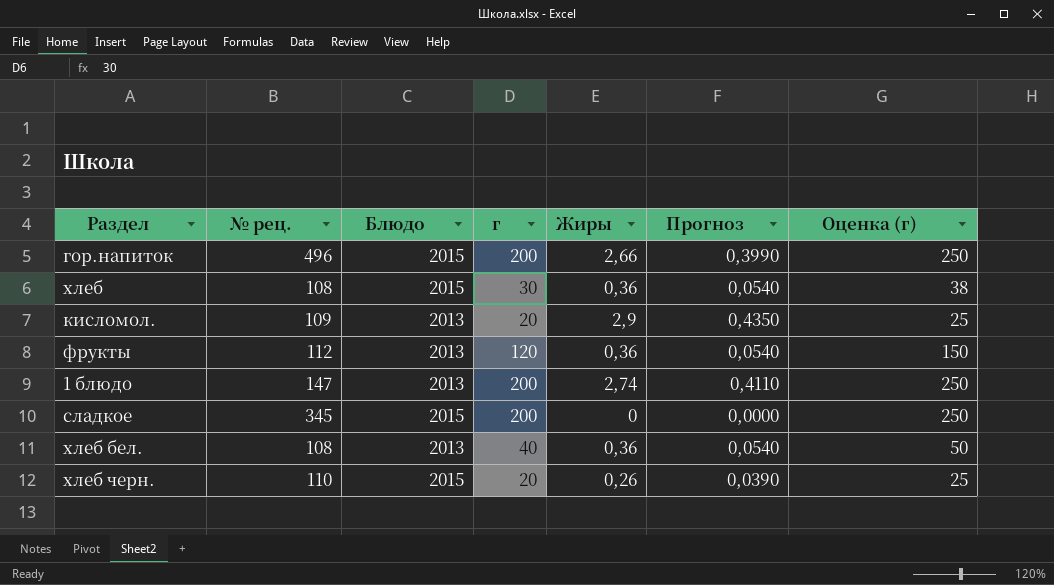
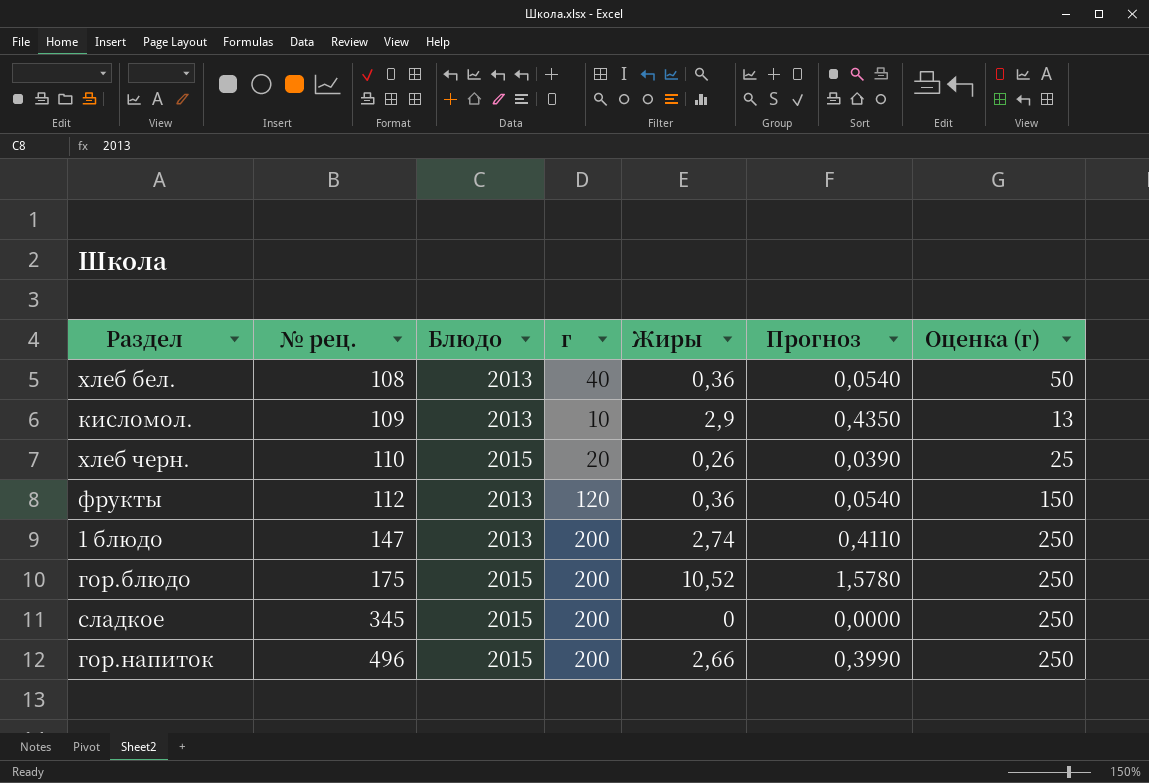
row order: none -> № рец. ascending
row хлеб: 108 | 2015 | 30 | 0,36 | 0,0540 | 38 -> none
кисломол. | г: 20 -> 10
кисломол. | Оценка (г): 25 -> 13
row гор.блюдо: none -> 175 | 2015 | 200 | 10,52 | 1,5780 | 250

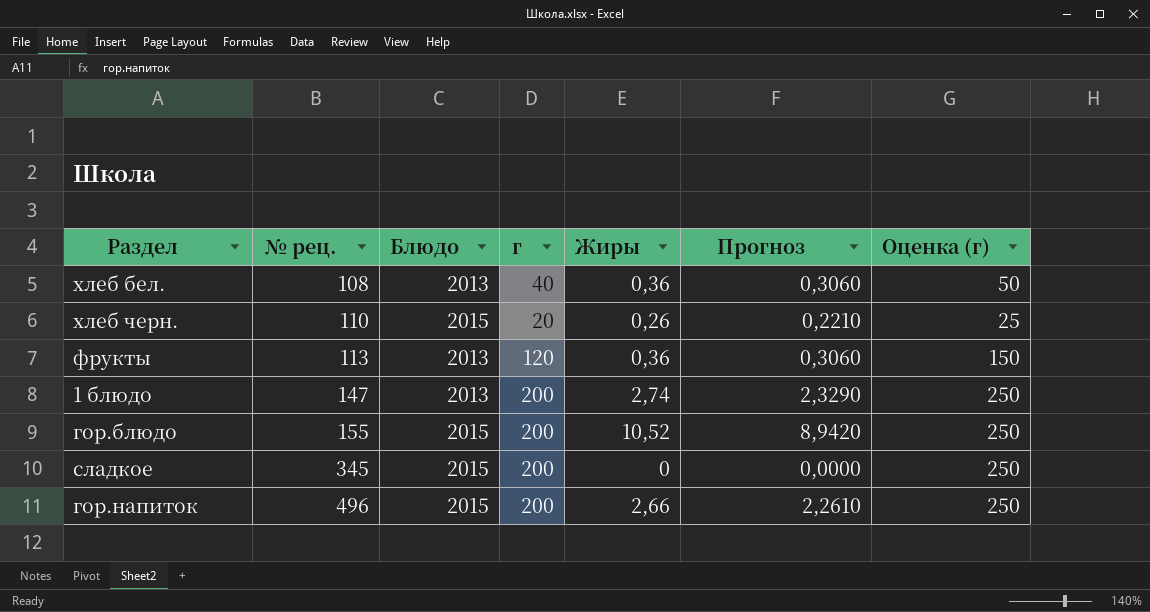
column Прогноз | formula: [Жиры] * 0,15 -> [Жиры] * 0,85
row кисломол.: 109 | 2013 | 10 | 2,9 | 0,4350 | 13 -> none
фрукты | № рец.: 112 -> 113
гор.блюдо | № рец.: 175 -> 155

